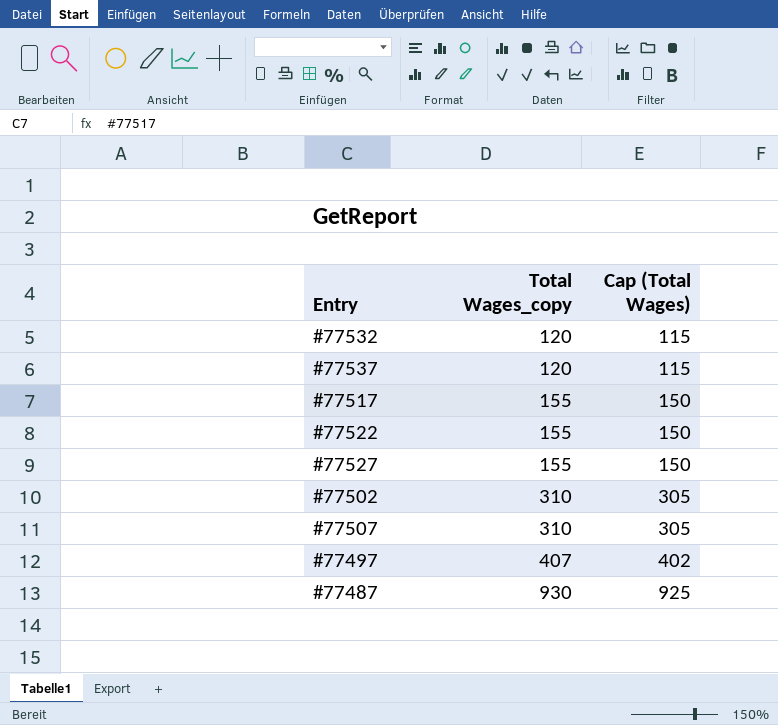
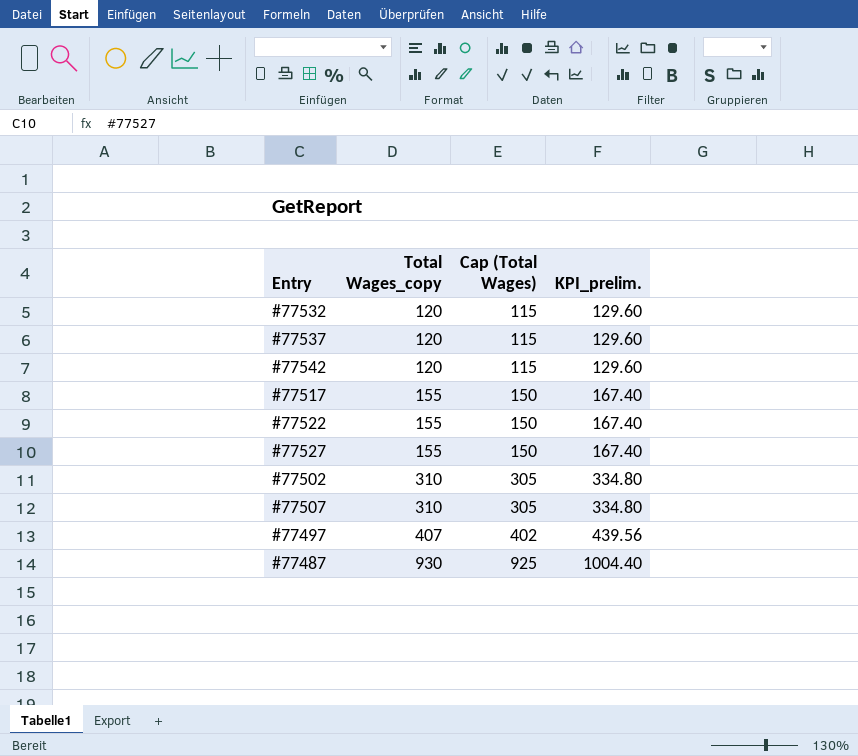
column KPI_prelim. | formula: none -> [Total Wages_copy] * 1.08
row #77542: none -> 120 | 115 | 129.60

